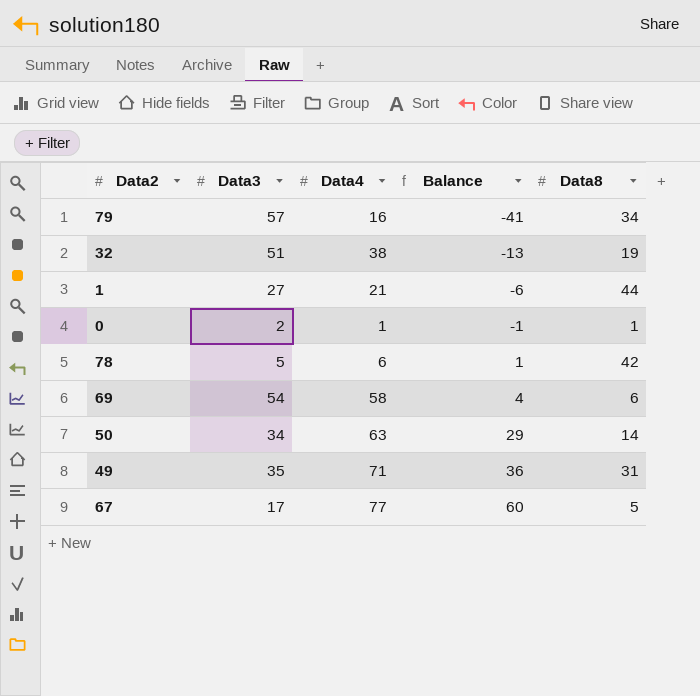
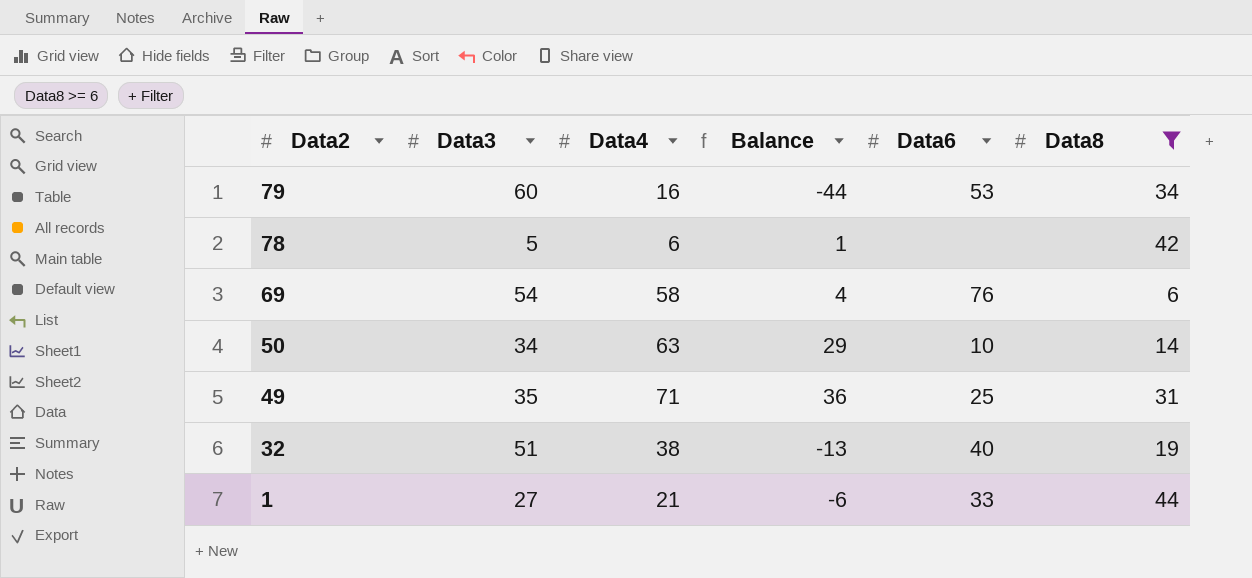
filter: none -> Data8 >= 6
row order: Balance ascending -> Data2 descending
column Data6 | position: none -> 5
79 | Data3: 57 -> 60
79 | Balance: -41 -> -44

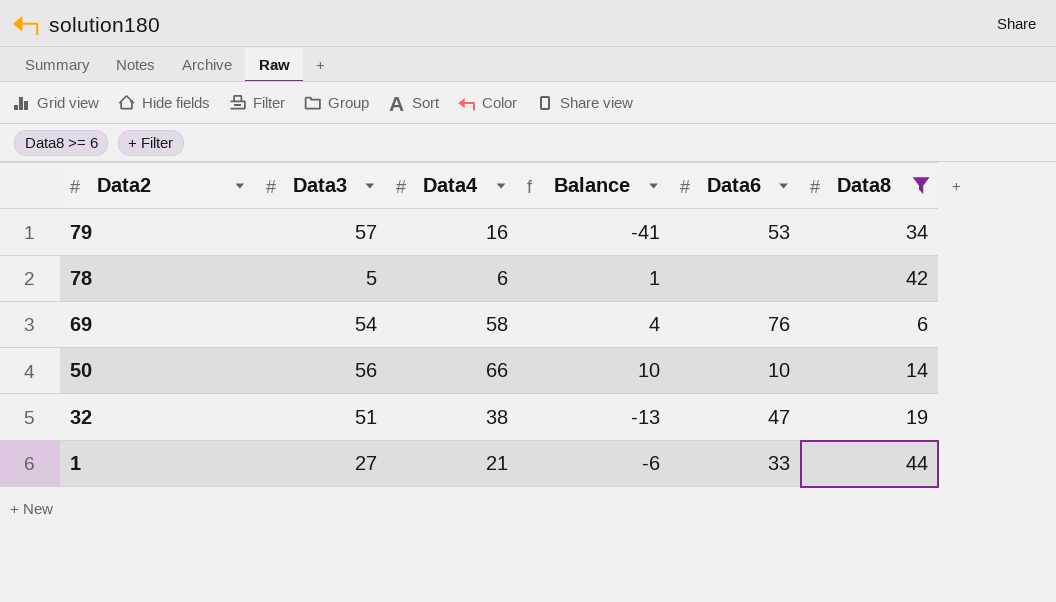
row 49: 35 | 71 | 36 | 25 | 31 -> none
79 | Data3: 60 -> 57
79 | Balance: -44 -> -41
50 | Data3: 34 -> 56
50 | Data4: 63 -> 66
50 | Balance: 29 -> 10
32 | Data6: 40 -> 47

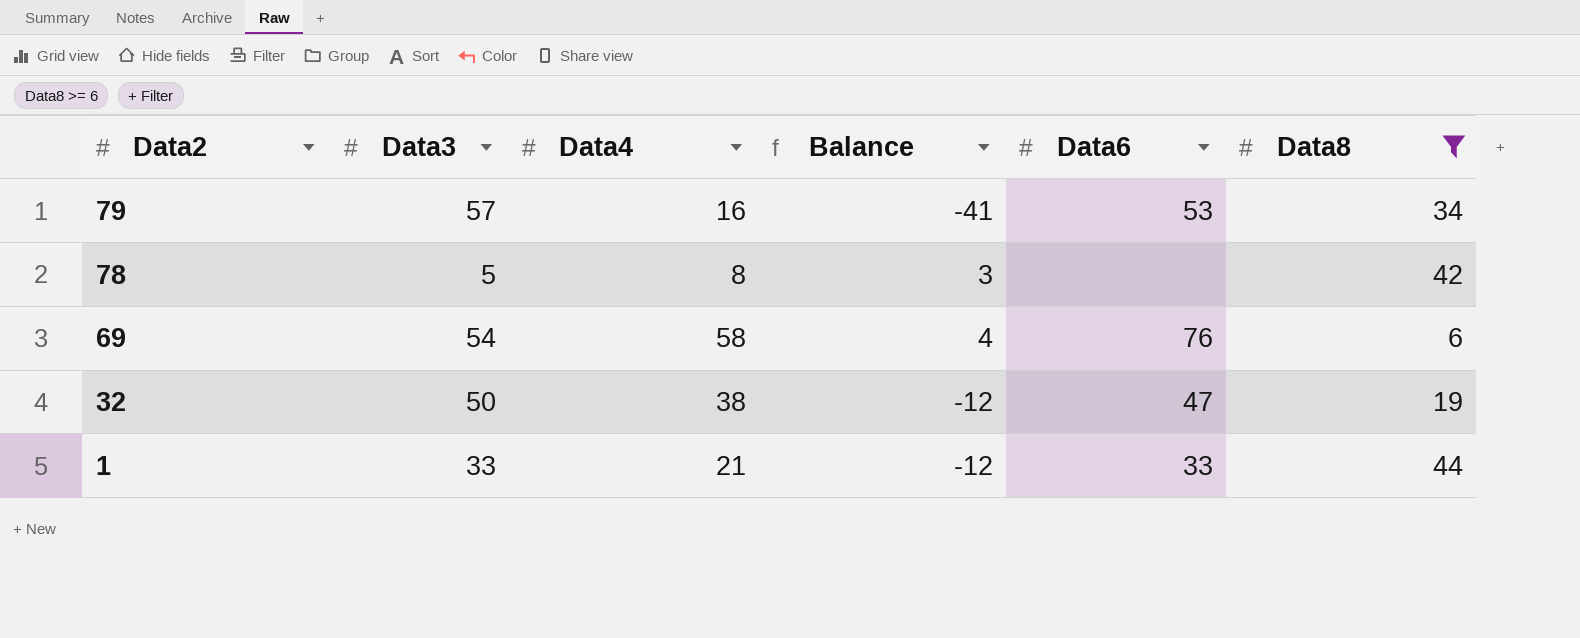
row 50: 56 | 66 | 10 | 10 | 14 -> none
78 | Data4: 6 -> 8
78 | Balance: 1 -> 3
32 | Data3: 51 -> 50
32 | Balance: -13 -> -12
1 | Data3: 27 -> 33
1 | Balance: -6 -> -12

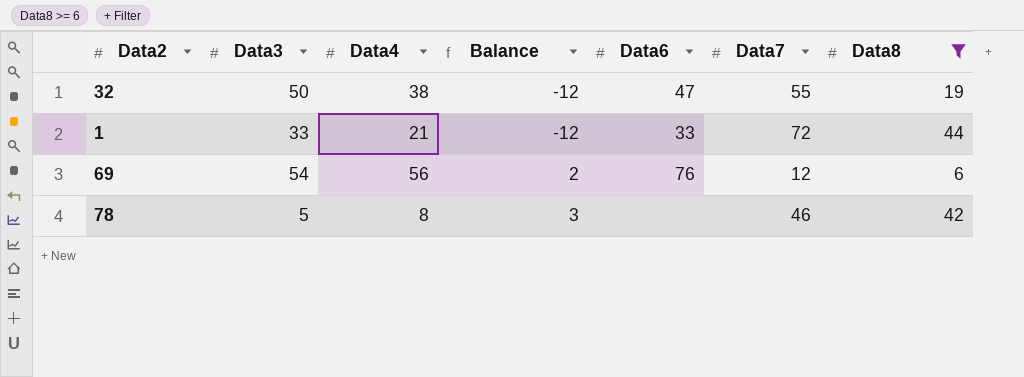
row order: Data2 descending -> Balance ascending
column Data7 | position: none -> 6
row 79: 57 | 16 | -41 | 53 | 34 -> none
69 | Data4: 58 -> 56
69 | Balance: 4 -> 2

